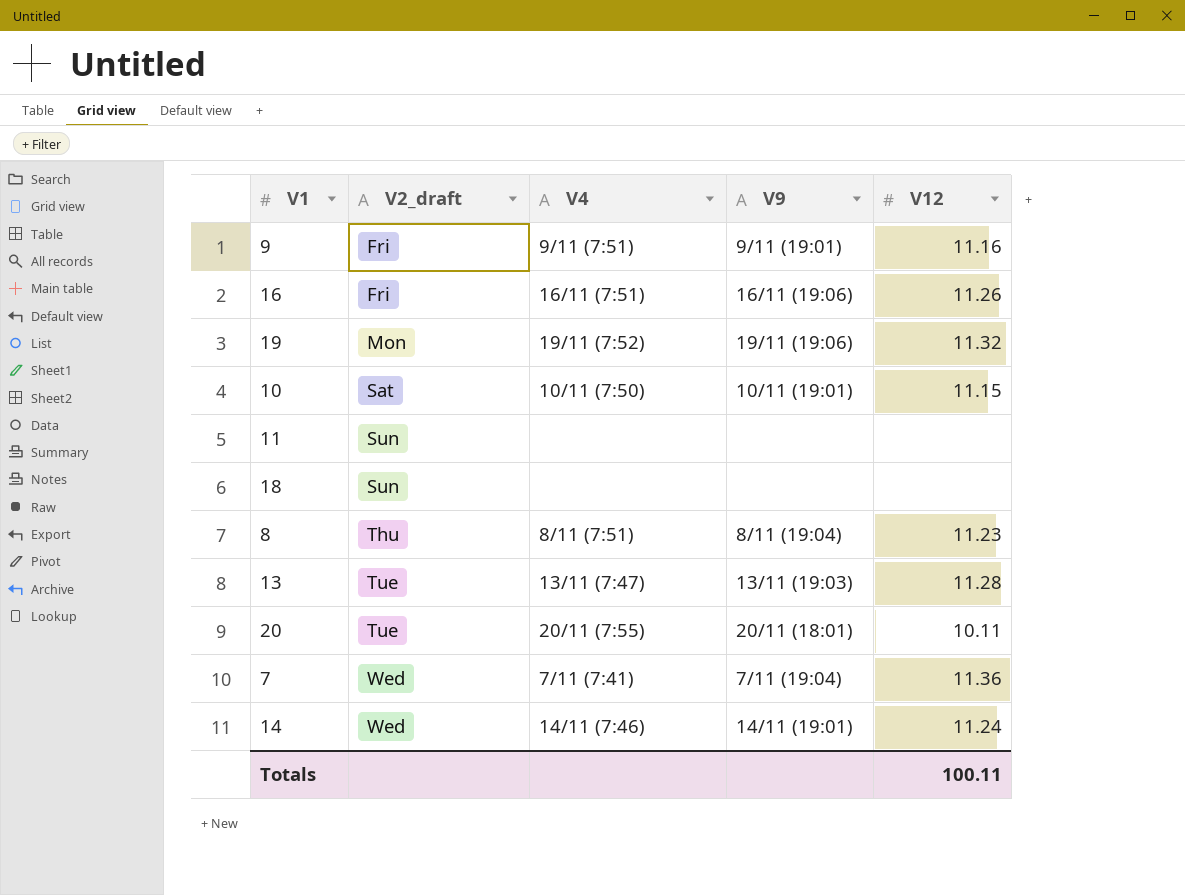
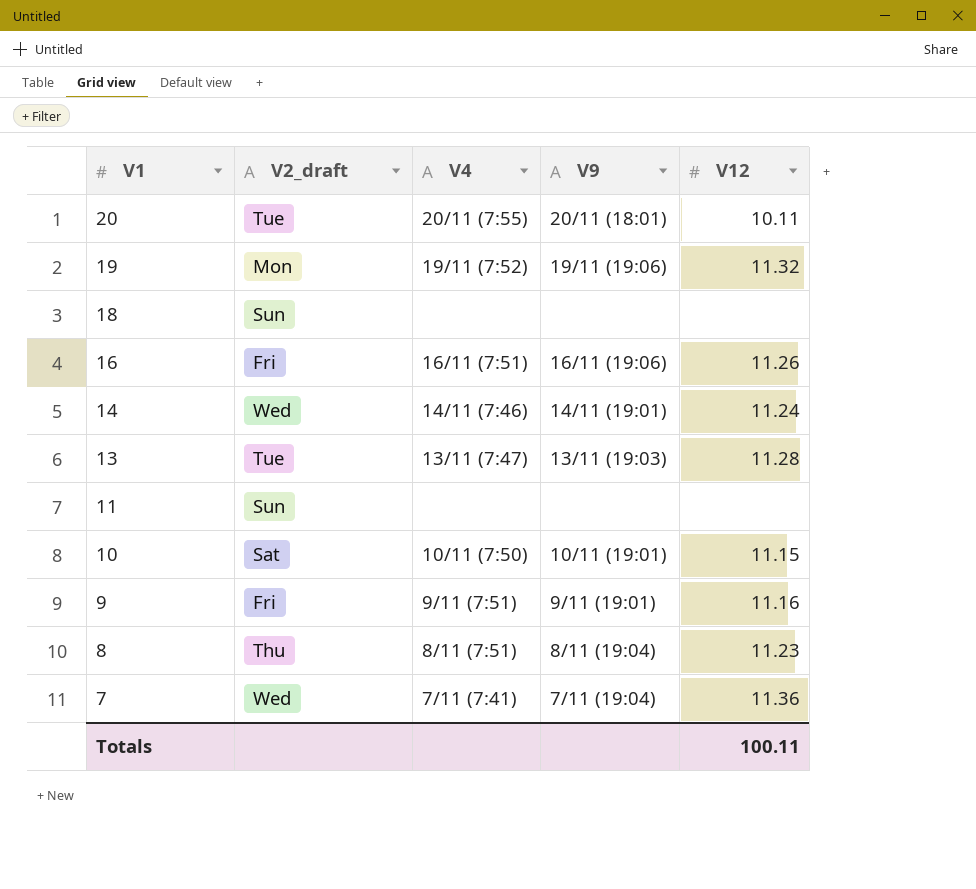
row order: V2_draft ascending -> V1 descending

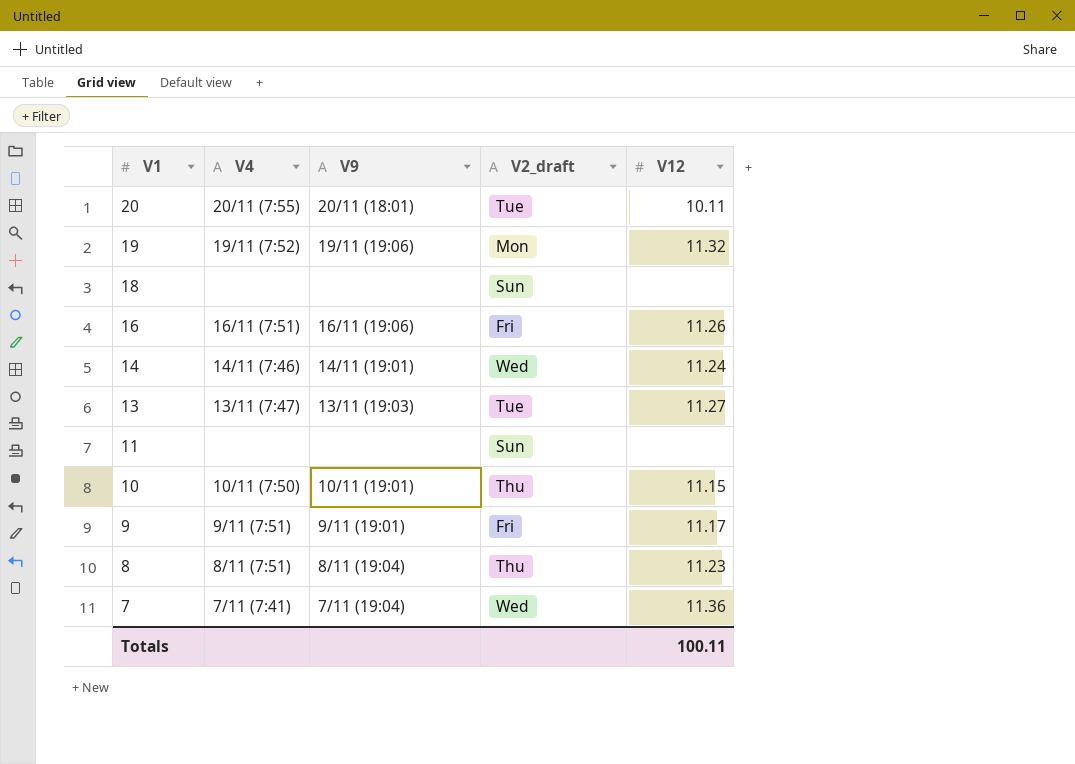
column V2_draft | position: 2 -> 4
13 | V12: 11.28 -> 11.27
10 | V2_draft: Sat -> Thu
9 | V12: 11.16 -> 11.17

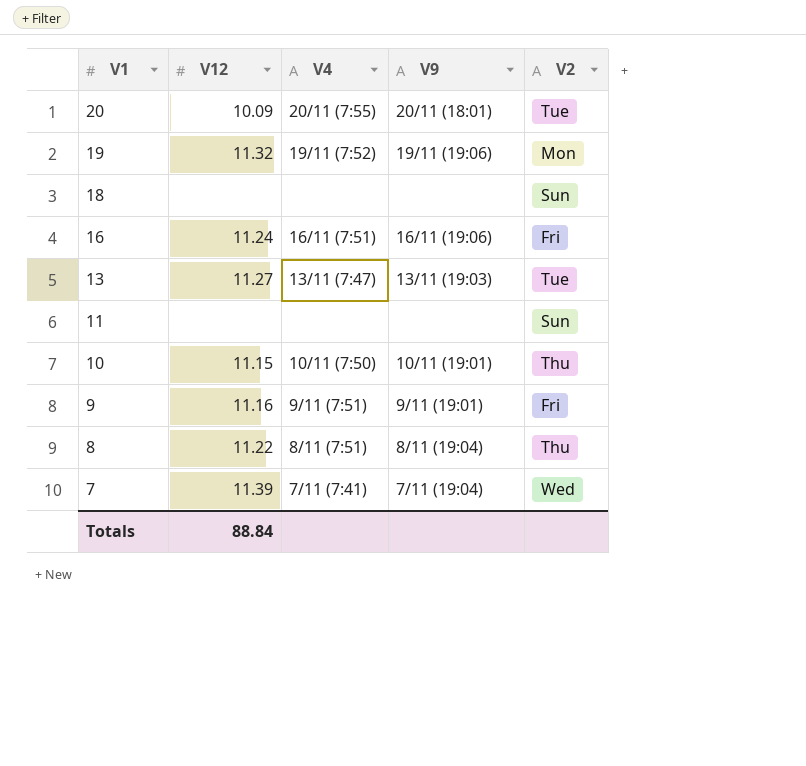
column V12 | position: 5 -> 2
column name: V2_draft -> V2
row 14: 14/11 (7:46) | 14/11 (19:01) | Wed | 11.24 -> none
20 | V12: 10.11 -> 10.09
16 | V12: 11.26 -> 11.24
9 | V12: 11.17 -> 11.16
8 | V12: 11.23 -> 11.22
7 | V12: 11.36 -> 11.39
Totals | V12: 100.11 -> 88.84

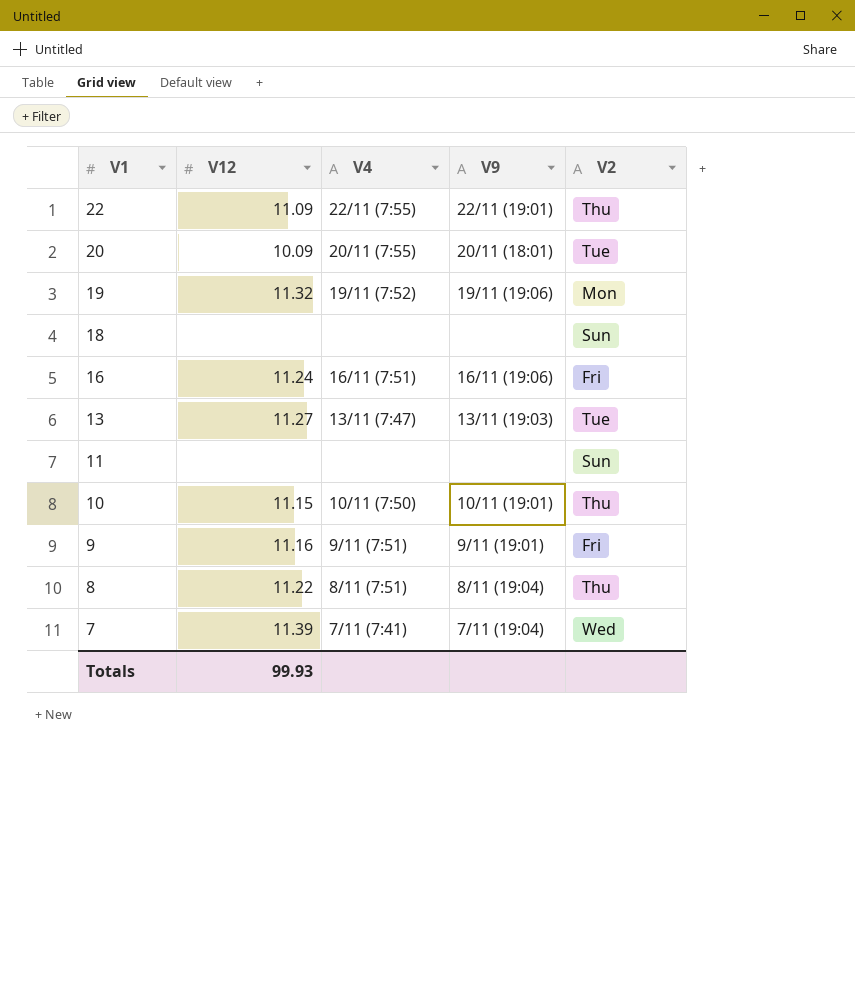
row 22: none -> 11.09 | 22/11 (7:55) | 22/11 (19:01) | Thu
Totals | V12: 88.84 -> 99.93

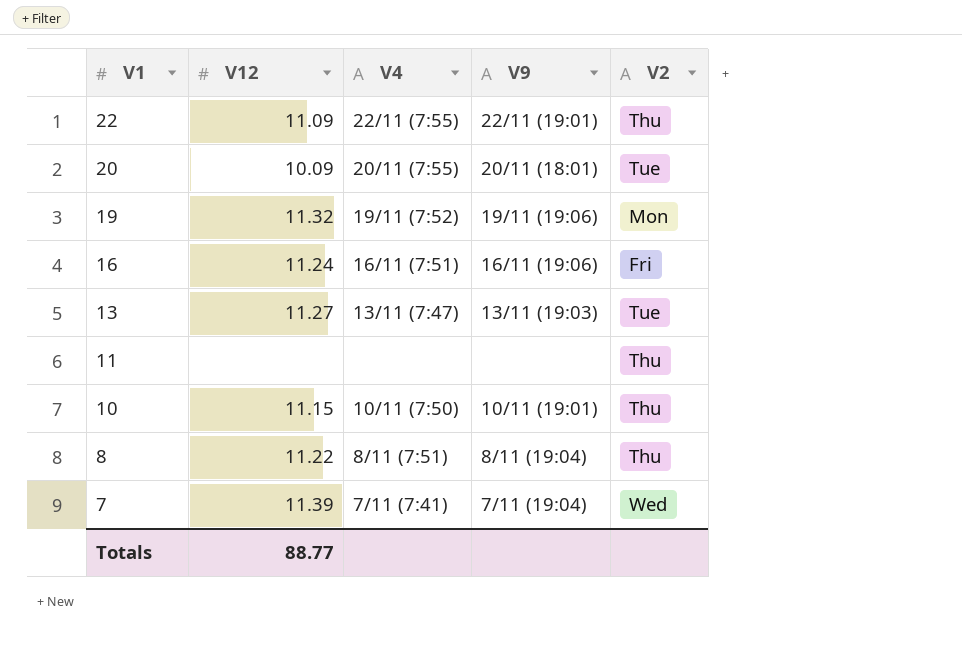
row 18: none | none | none | Sun -> none
row 9: 11.16 | 9/11 (7:51) | 9/11 (19:01) | Fri -> none
11 | V2: Sun -> Thu
Totals | V12: 99.93 -> 88.77

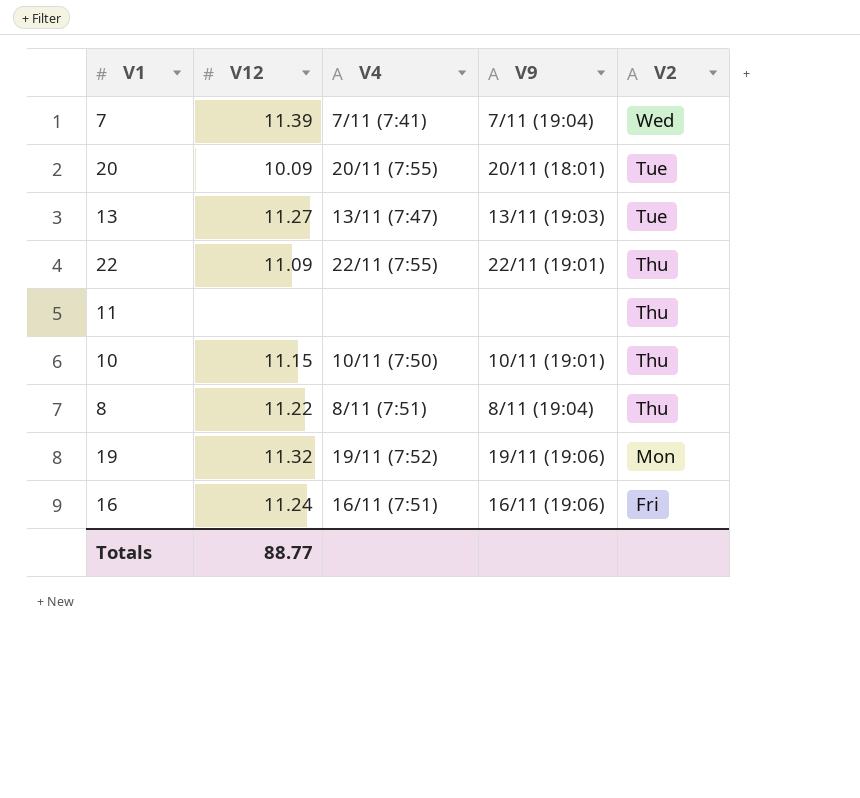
row order: V1 descending -> V2 descending

